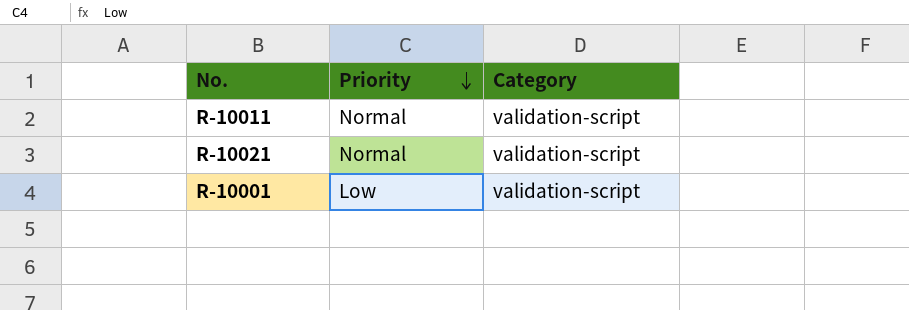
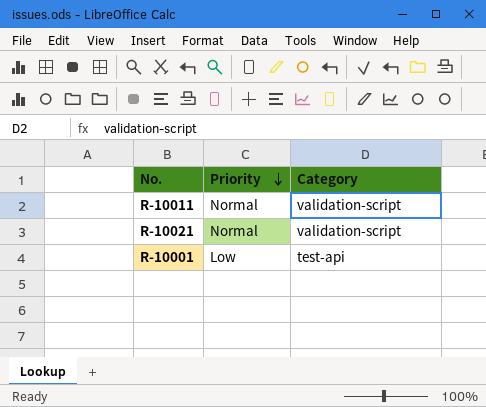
R-10001 | Category: validation-script -> test-api

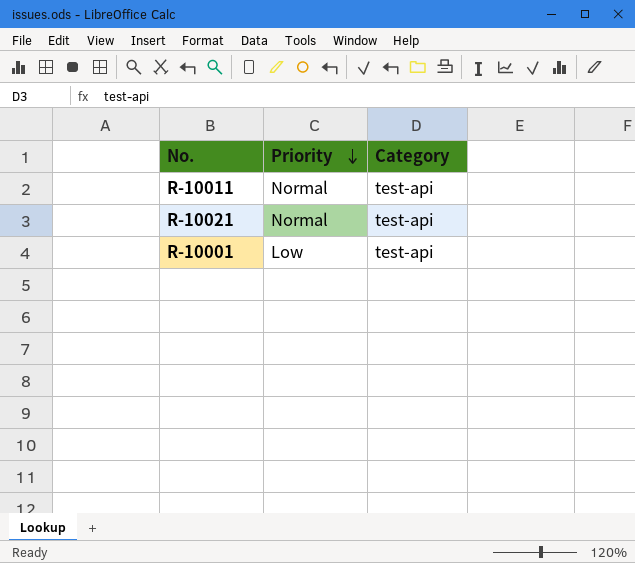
R-10011 | Category: validation-script -> test-api
R-10021 | Category: validation-script -> test-api

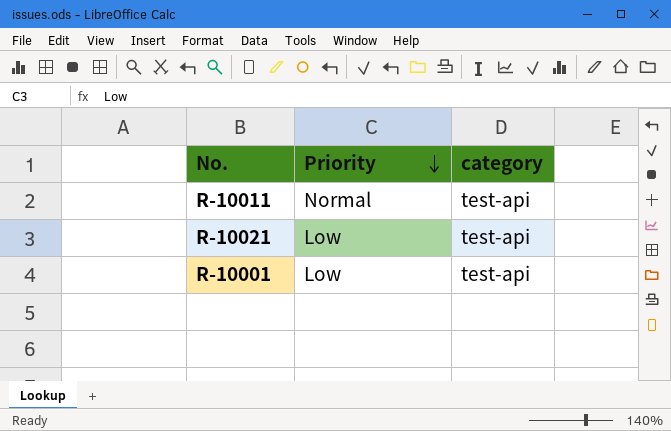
column name: Category -> category
R-10021 | Priority: Normal -> Low

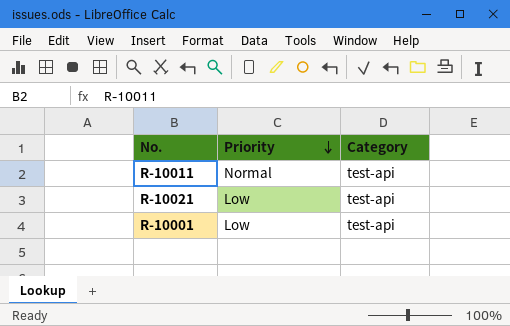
column name: category -> Category

